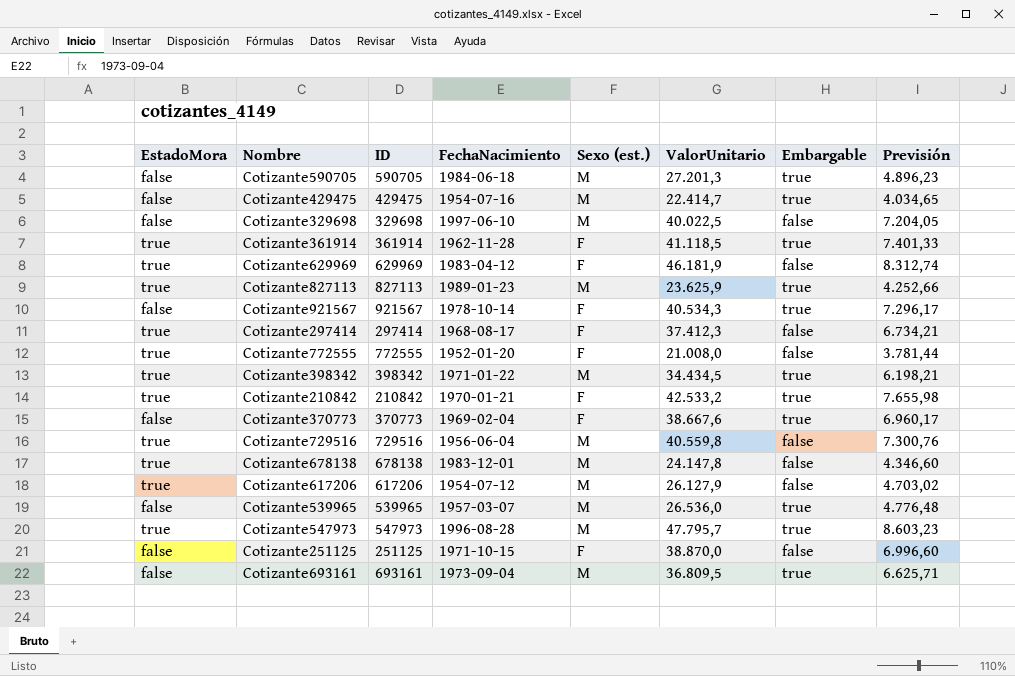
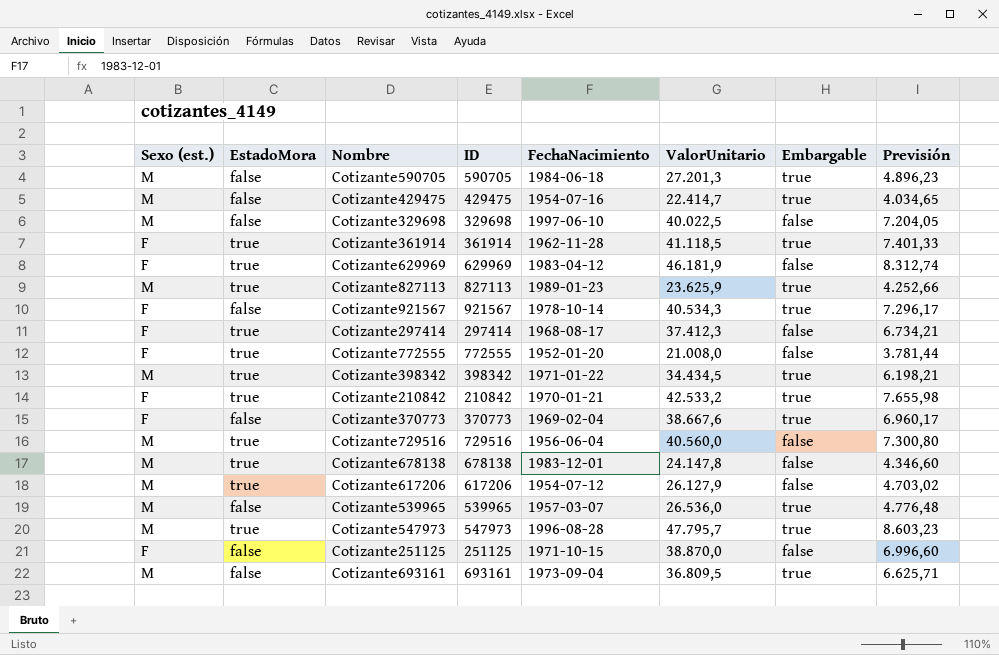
column Sexo (est.) | position: 5 -> 1
Cotizante729516 | ValorUnitario: 40.559,8 -> 40.560,0
Cotizante729516 | Previsión: 7.300,76 -> 7.300,80

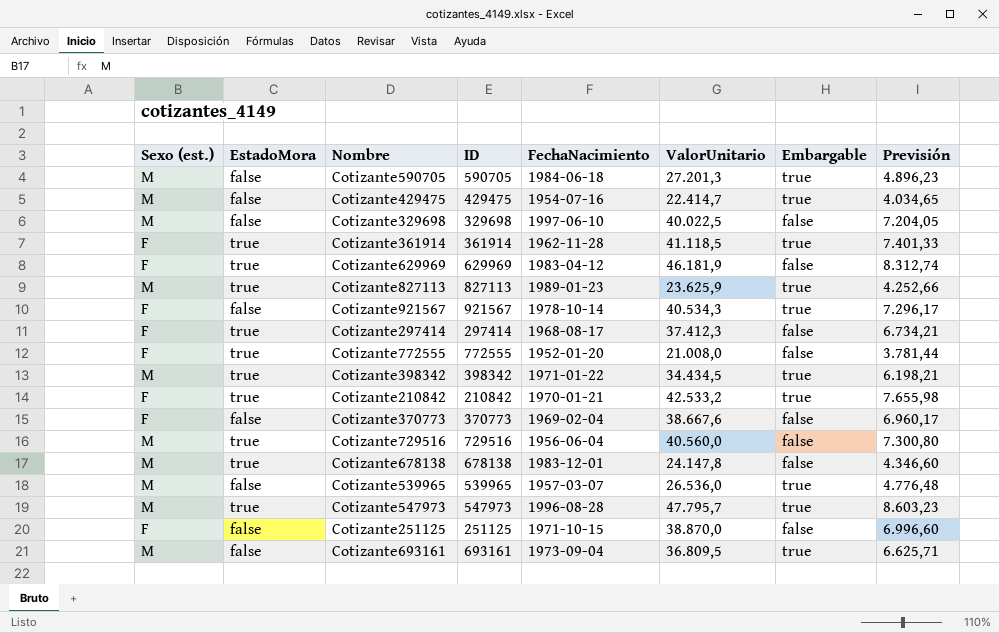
row Cotizante617206: M | true | 617206 | 1954-07-12 | 26.127,9 | false | 4.703,02 -> none
Cotizante370773 | Embargable: true -> false

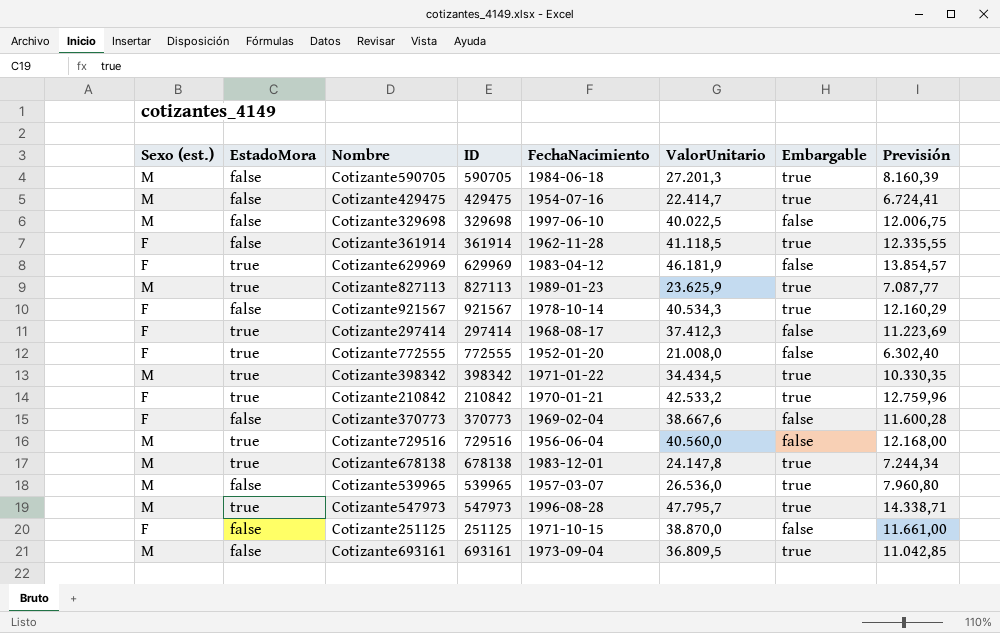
column Previsión | formula: [ValorUnitario] * 0,18 -> [ValorUnitario] * 0,3
Cotizante361914 | EstadoMora: true -> false
Cotizante678138 | Embargable: false -> true

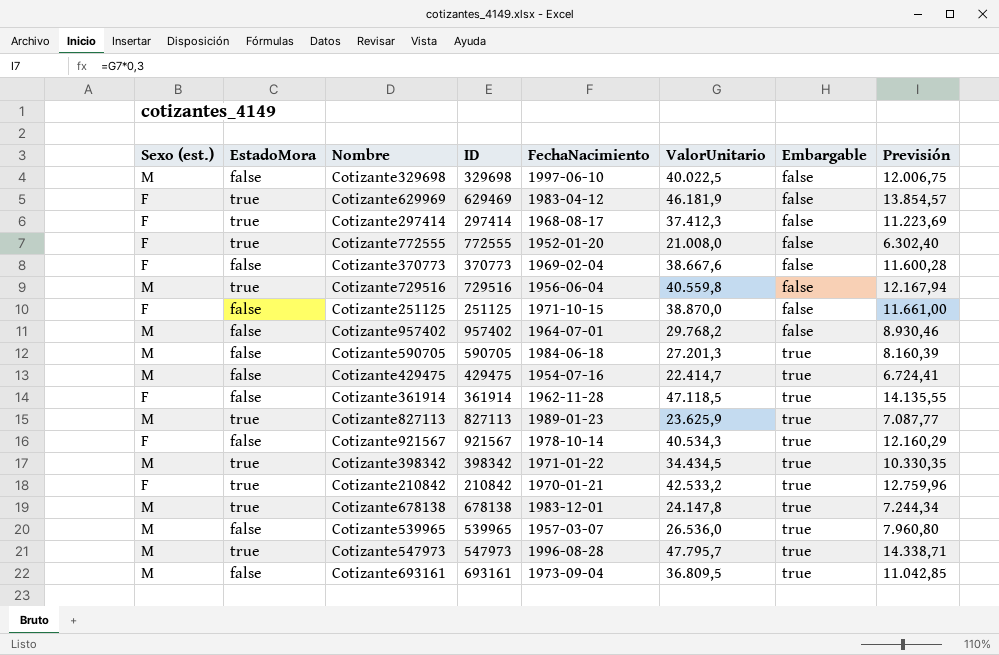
row order: none -> Embargable ascending
Cotizante629969 | ID: 629969 -> 629469
Cotizante729516 | ValorUnitario: 40.560,0 -> 40.559,8
Cotizante729516 | Previsión: 12.168,00 -> 12.167,94
row Cotizante957402: none -> M | false | 957402 | 1964-07-01 | 29.768,2 | false | 8.930,46
Cotizante361914 | ValorUnitario: 41.118,5 -> 47.118,5
Cotizante361914 | Previsión: 12.335,55 -> 14.135,55

